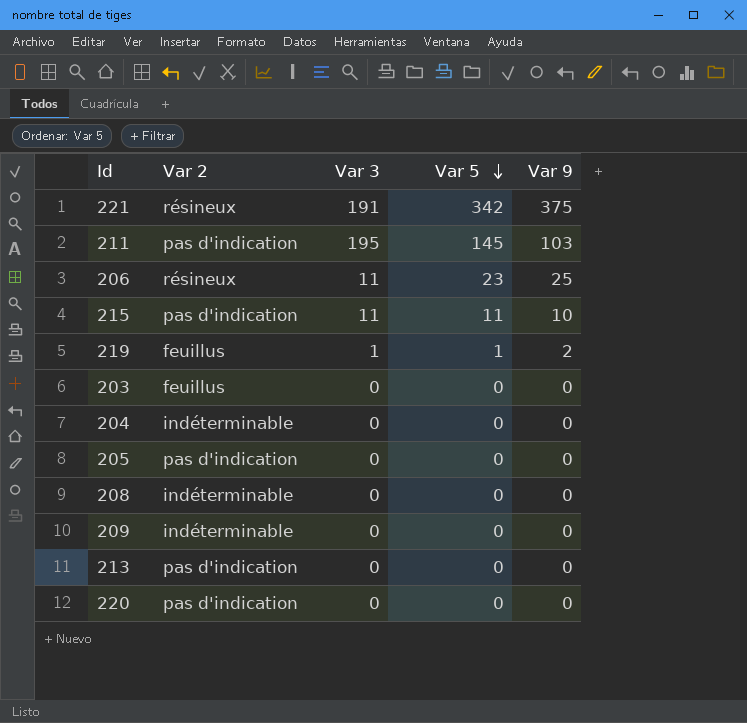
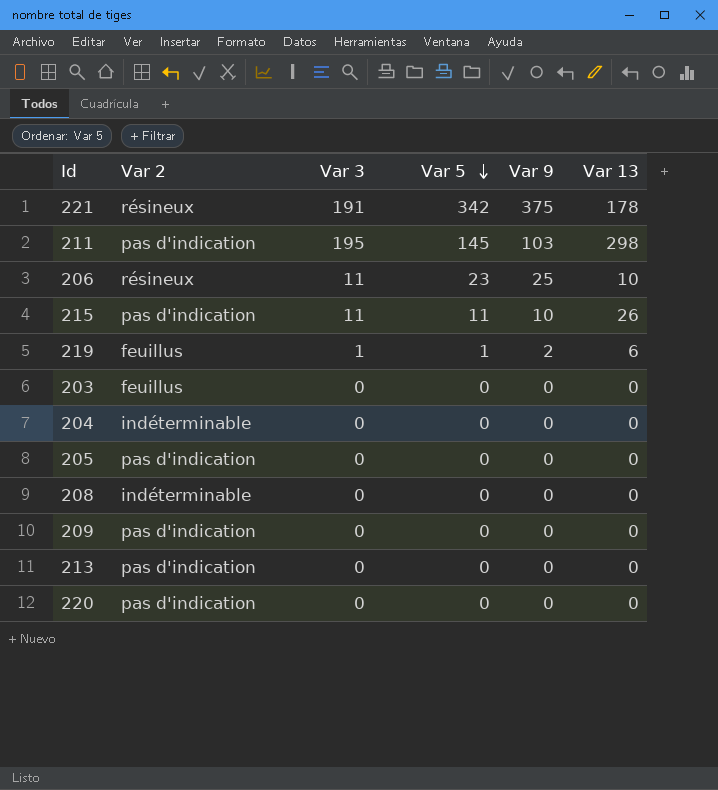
column Var 13 | position: none -> 6
209 | Var 2: indéterminable -> pas d'indication

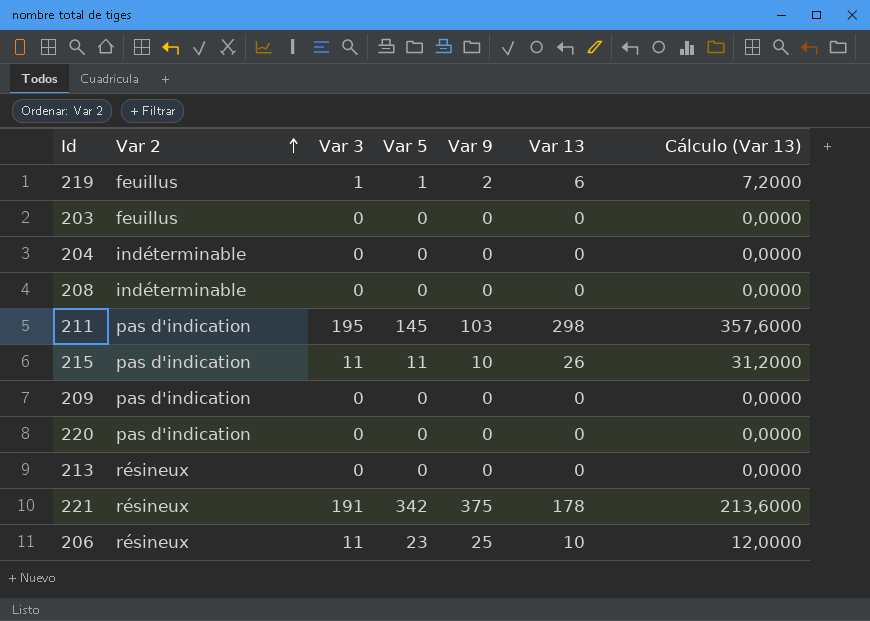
row order: Var 5 descending -> Var 2 ascending
column Cálculo (Var 13) | formula: none -> [Var 13] * 1,2
row 205: pas d'indication | 0 | 0 | 0 | 0 -> none
213 | Var 2: pas d'indication -> résineux

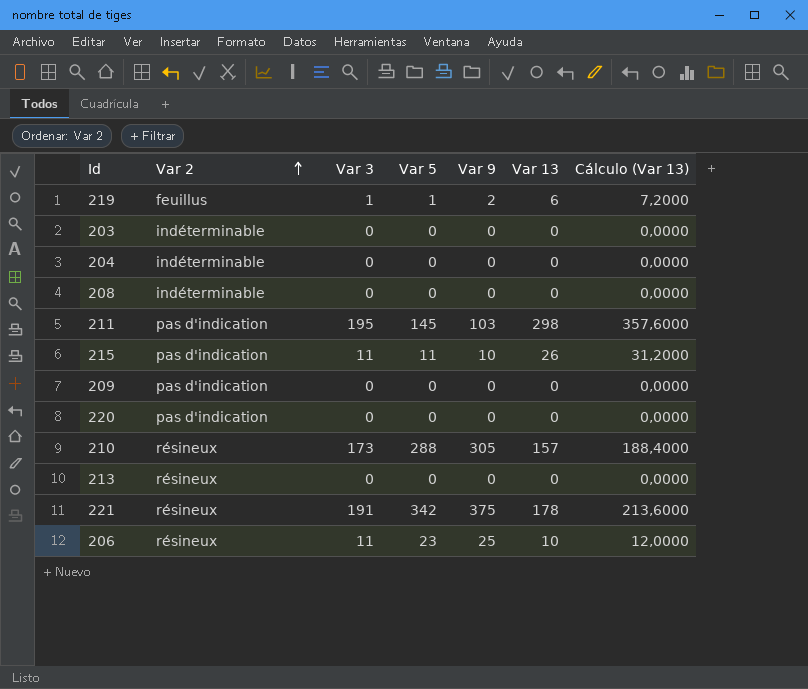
203 | Var 2: feuillus -> indéterminable
row 210: none -> résineux | 173 | 288 | 305 | 157 | 188,4000

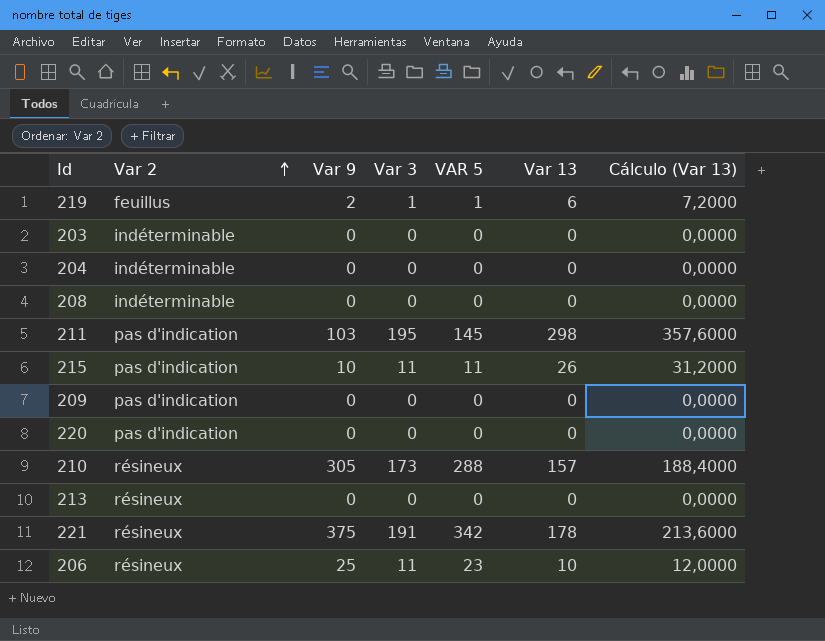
column Var 9 | position: 5 -> 3
column name: Var 5 -> VAR 5

